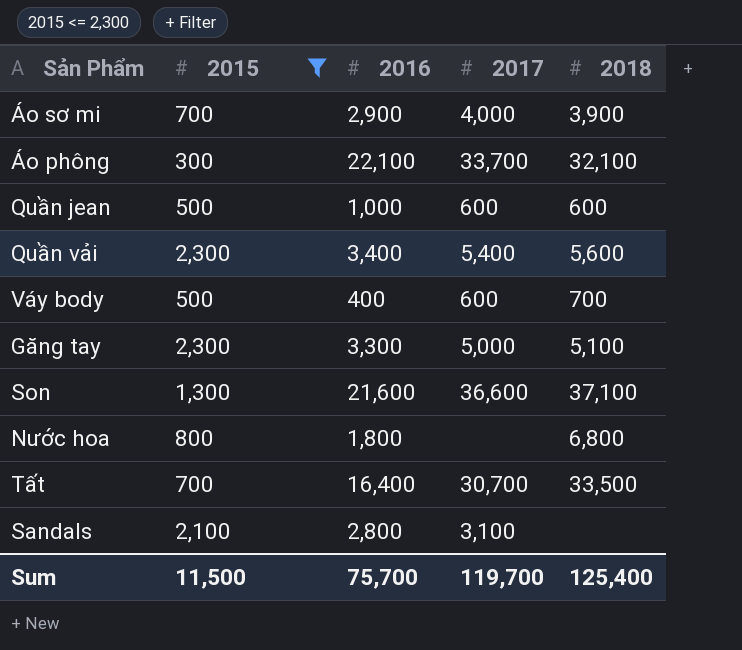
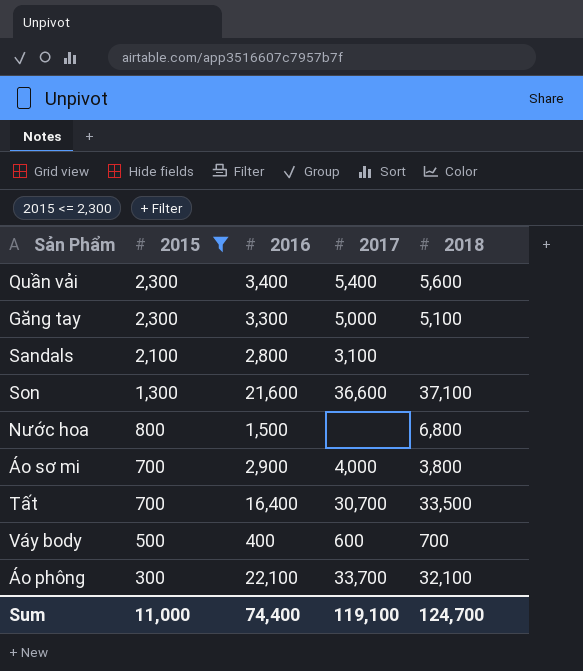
row order: none -> 2015 descending
row Quần jean: 500 | 1,000 | 600 | 600 -> none
Nước hoa | 2016: 1,800 -> 1,500
Áo sơ mi | 2018: 3,900 -> 3,800
Sum | 2015: 11,500 -> 11,000
Sum | 2016: 75,700 -> 74,400
Sum | 2017: 119,700 -> 119,100
Sum | 2018: 125,400 -> 124,700

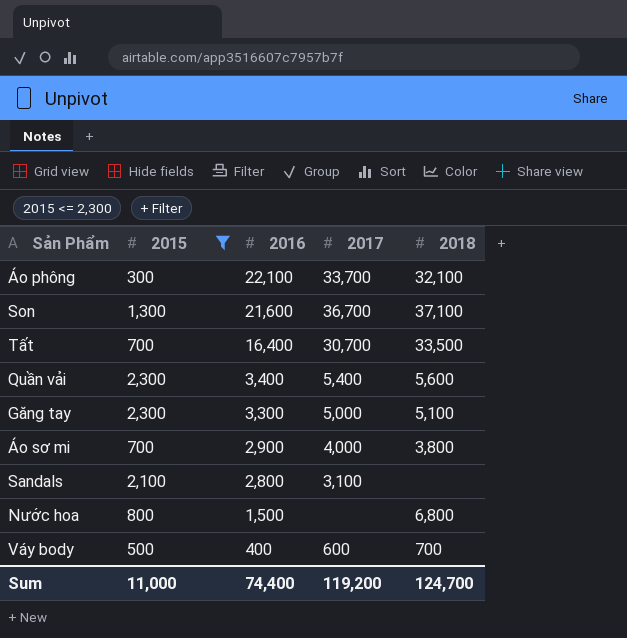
row order: 2015 descending -> 2016 descending
Son | 2017: 36,600 -> 36,700
Sum | 2017: 119,100 -> 119,200

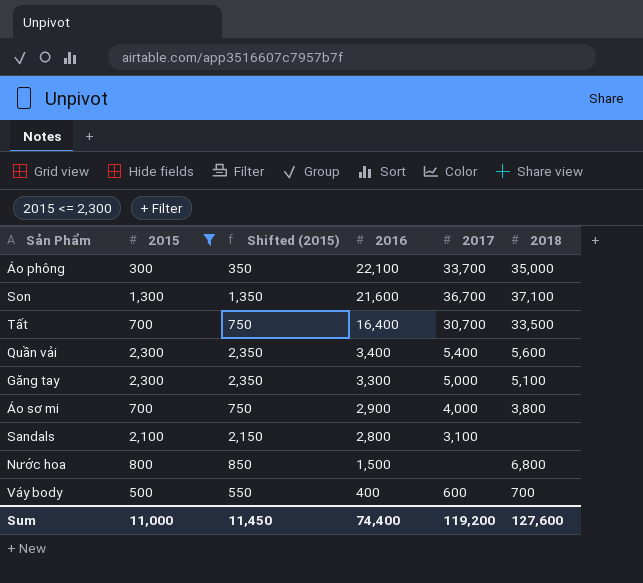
column Shifted (2015) | formula: none -> [2015] + 50
Áo phông | 2018: 32,100 -> 35,000
Sum | 2018: 124,700 -> 127,600

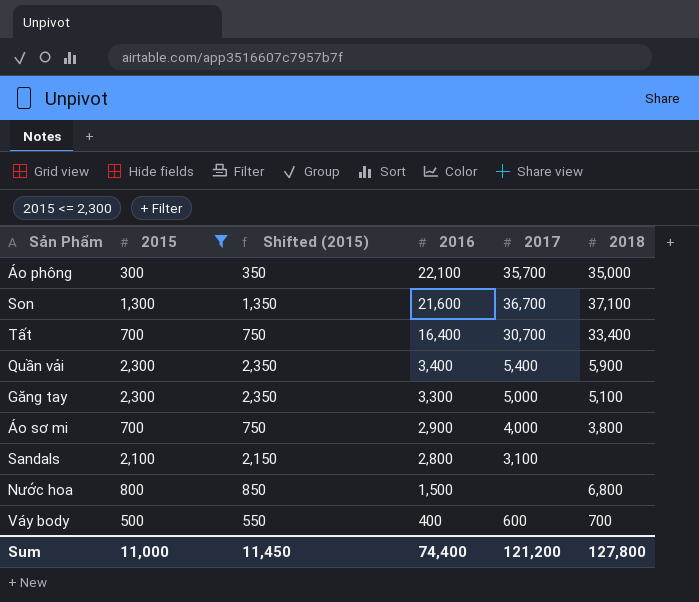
Áo phông | 2017: 33,700 -> 35,700
Tất | 2018: 33,500 -> 33,400
Quần vải | 2018: 5,600 -> 5,900
Sum | 2017: 119,200 -> 121,200
Sum | 2018: 127,600 -> 127,800

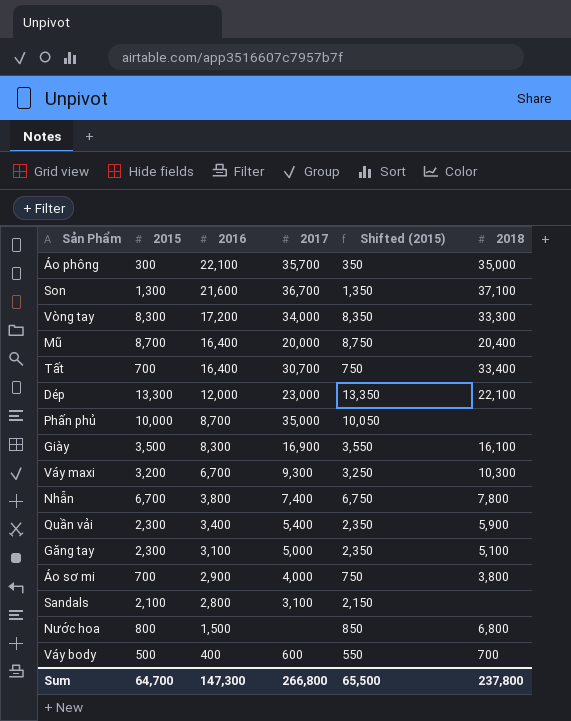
filter: 2015 <= 2,300 -> none
column Shifted (2015) | position: 3 -> 5
Găng tay | 2016: 3,300 -> 3,100
Sum | 2015: 11,000 -> 64,700
Sum | 2016: 74,400 -> 147,300
Sum | 2017: 121,200 -> 266,800
Sum | Shifted (2015): 11,450 -> 65,500
Sum | 2018: 127,800 -> 237,800

